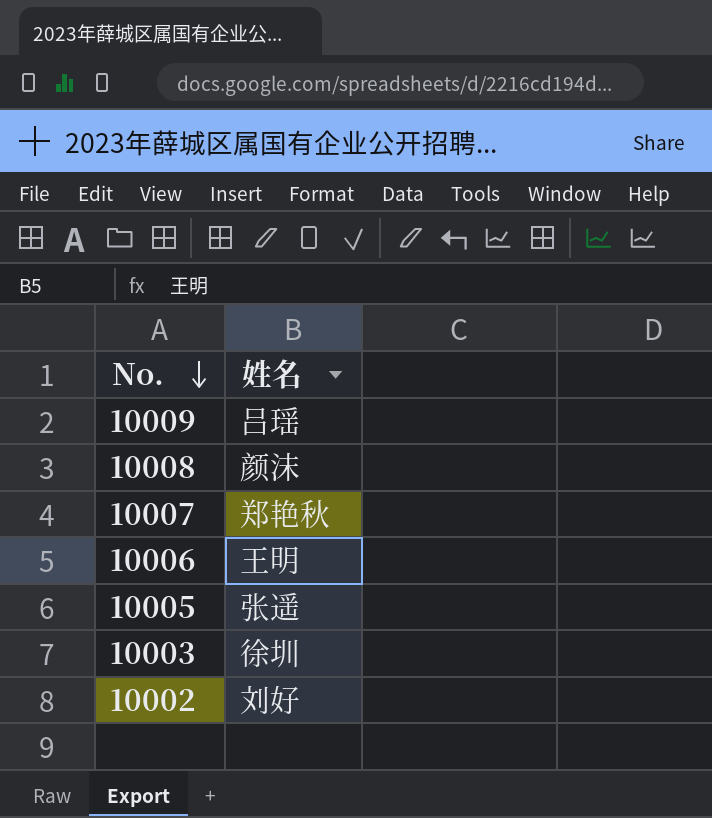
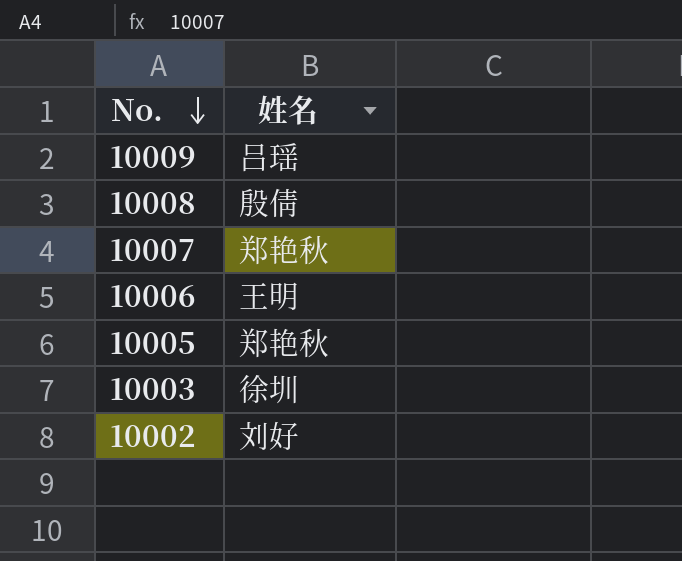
10008 | 姓名: 颜沫 -> 殷倩
10005 | 姓名: 张遥 -> 郑艳秋

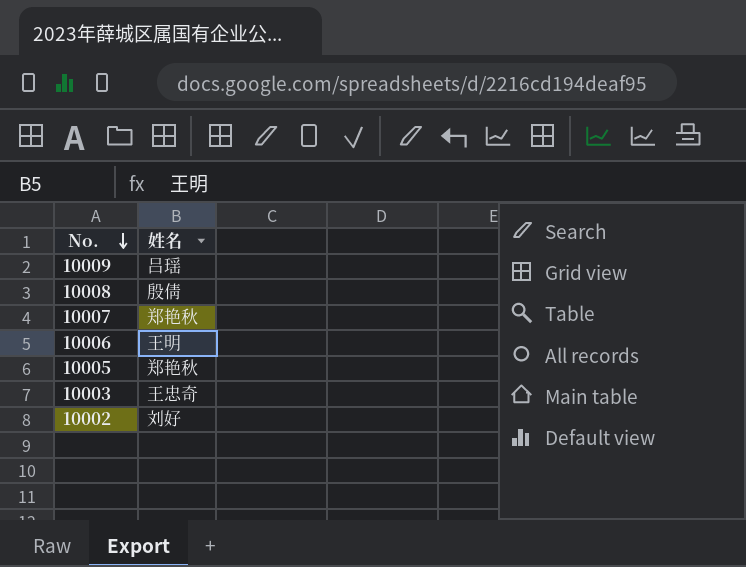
10003 | 姓名: 徐圳 -> 王忠奇

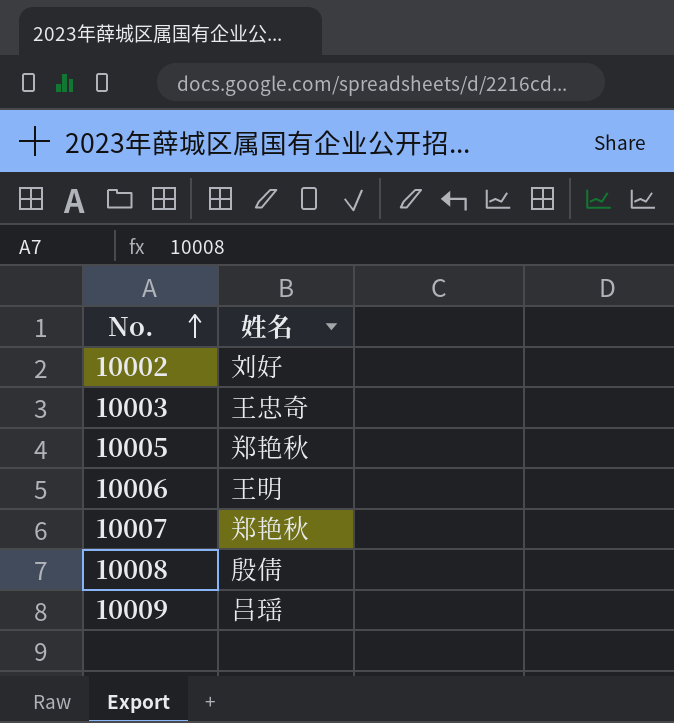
row order: No. descending -> No. ascending

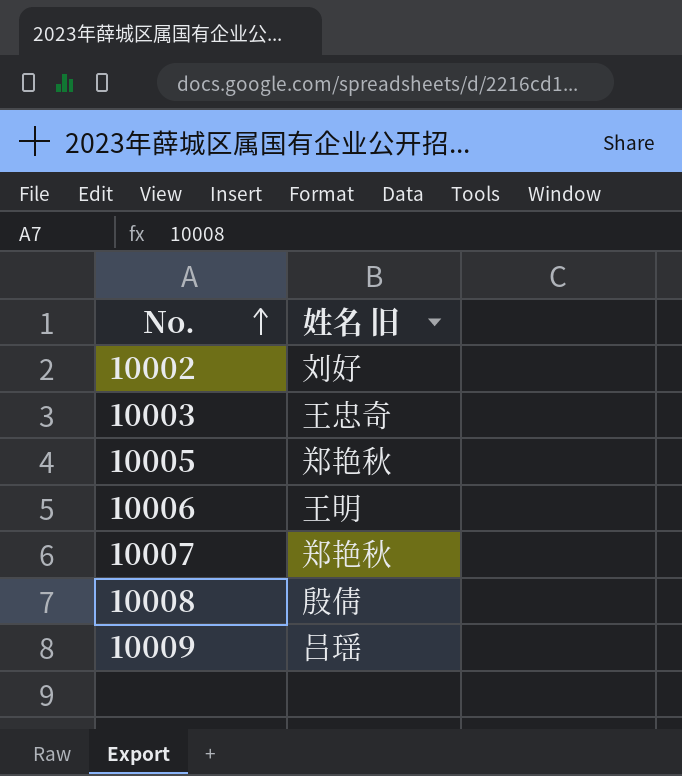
column name: 姓名 -> 姓名 旧

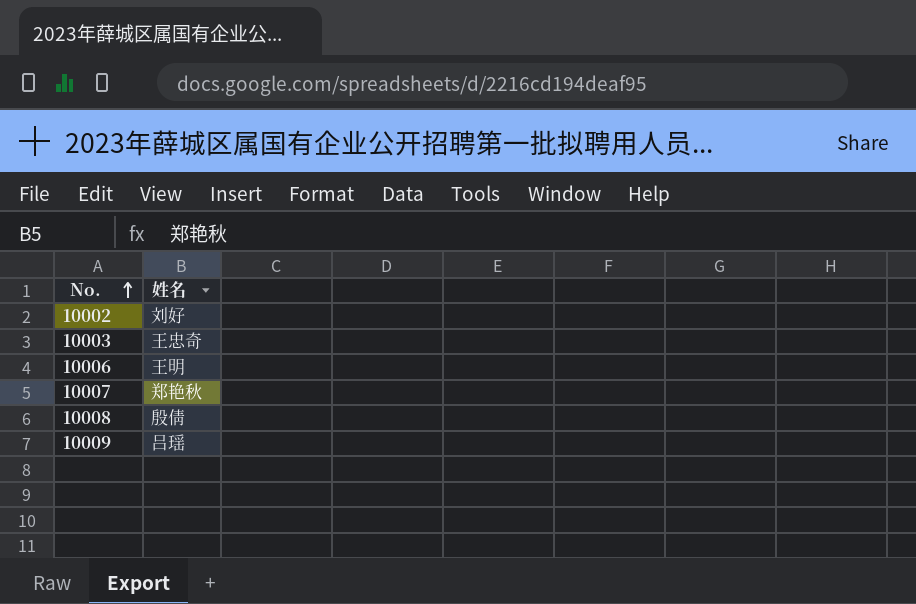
column name: 姓名 旧 -> 姓名
row 10005: 郑艳秋 -> none

